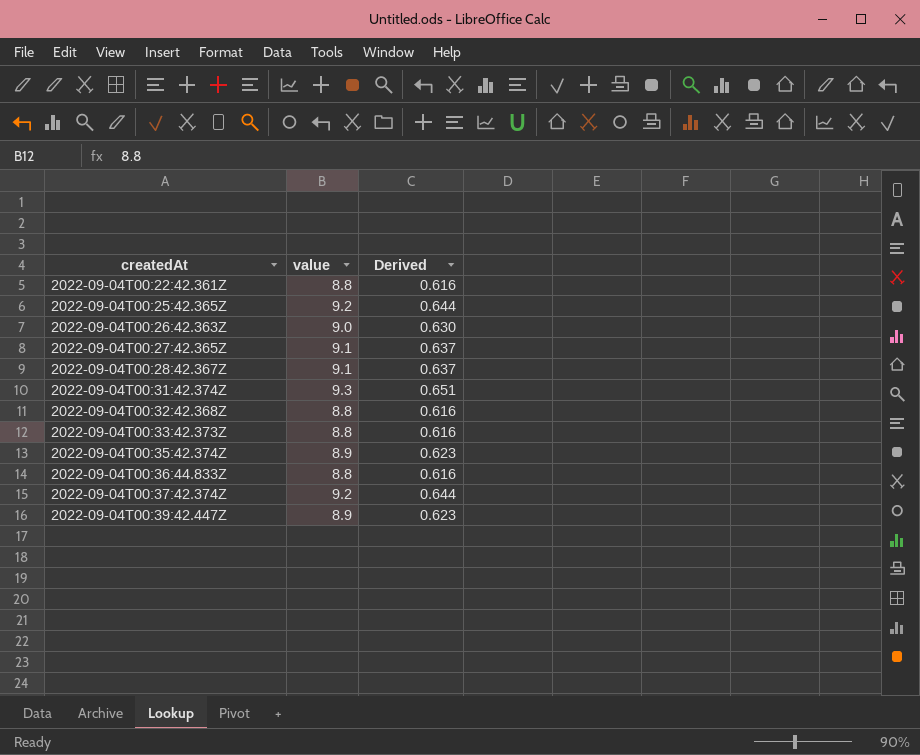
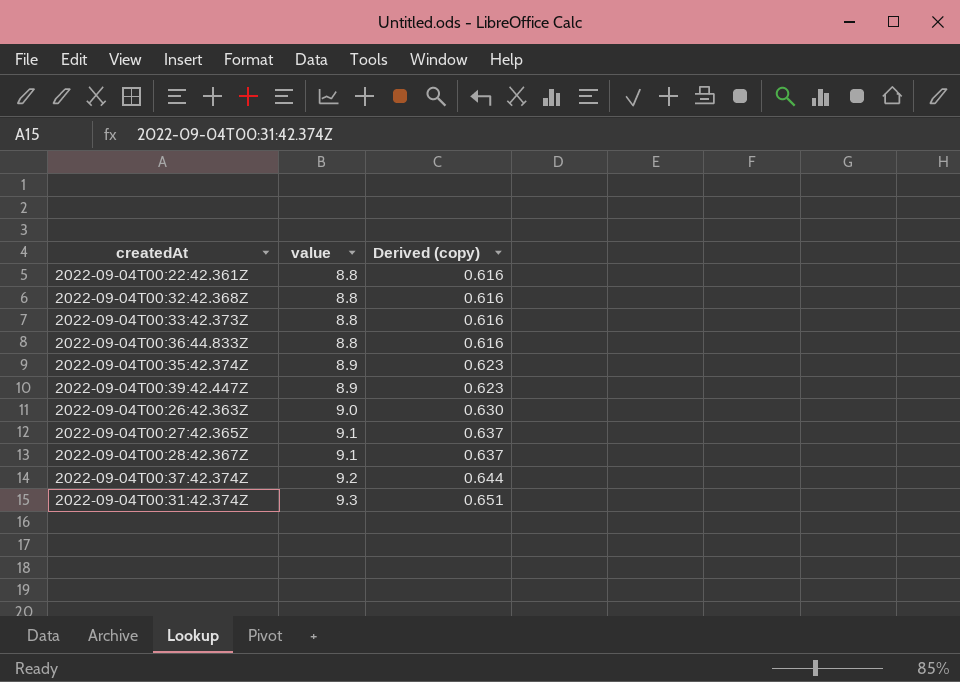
row order: createdAt ascending -> value ascending
column name: Derived -> Derived (copy)
row 2022-09-04T00:25:42.365Z: 9.2 | 0.644 -> none

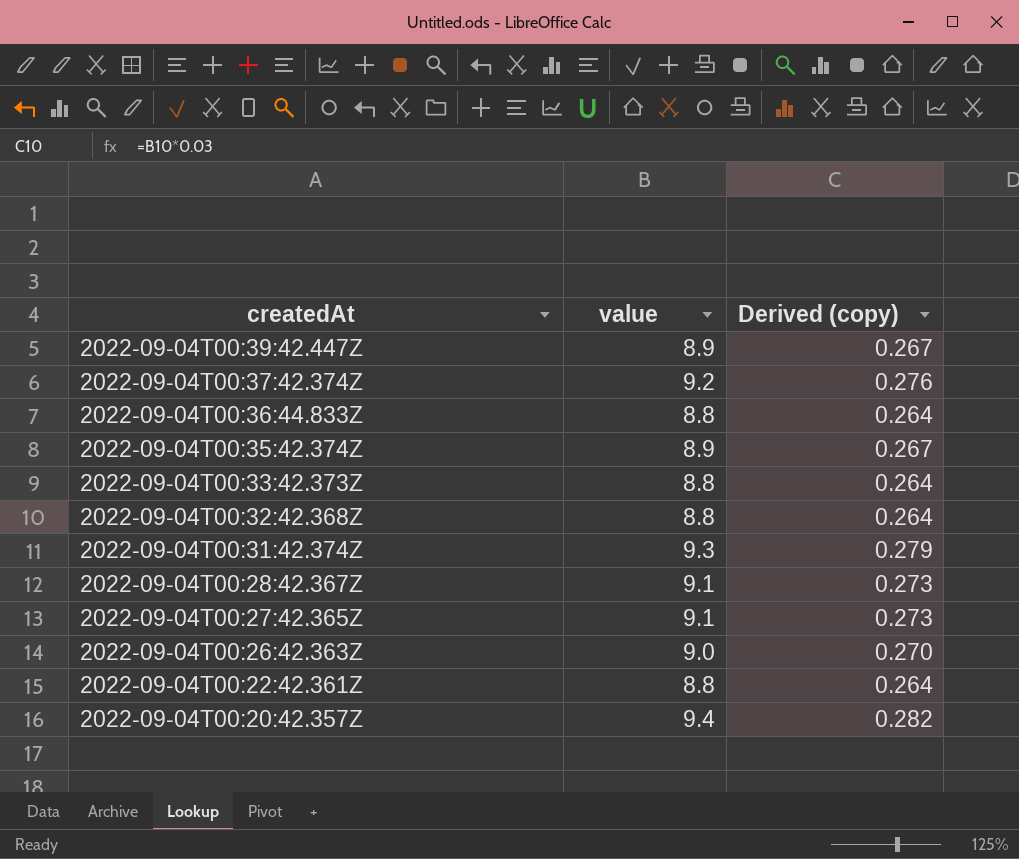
row order: value ascending -> createdAt descending
column Derived (copy) | formula: [value] * 0.07 -> [value] * 0.03
row 2022-09-04T00:20:42.357Z: none -> 9.4 | 0.282

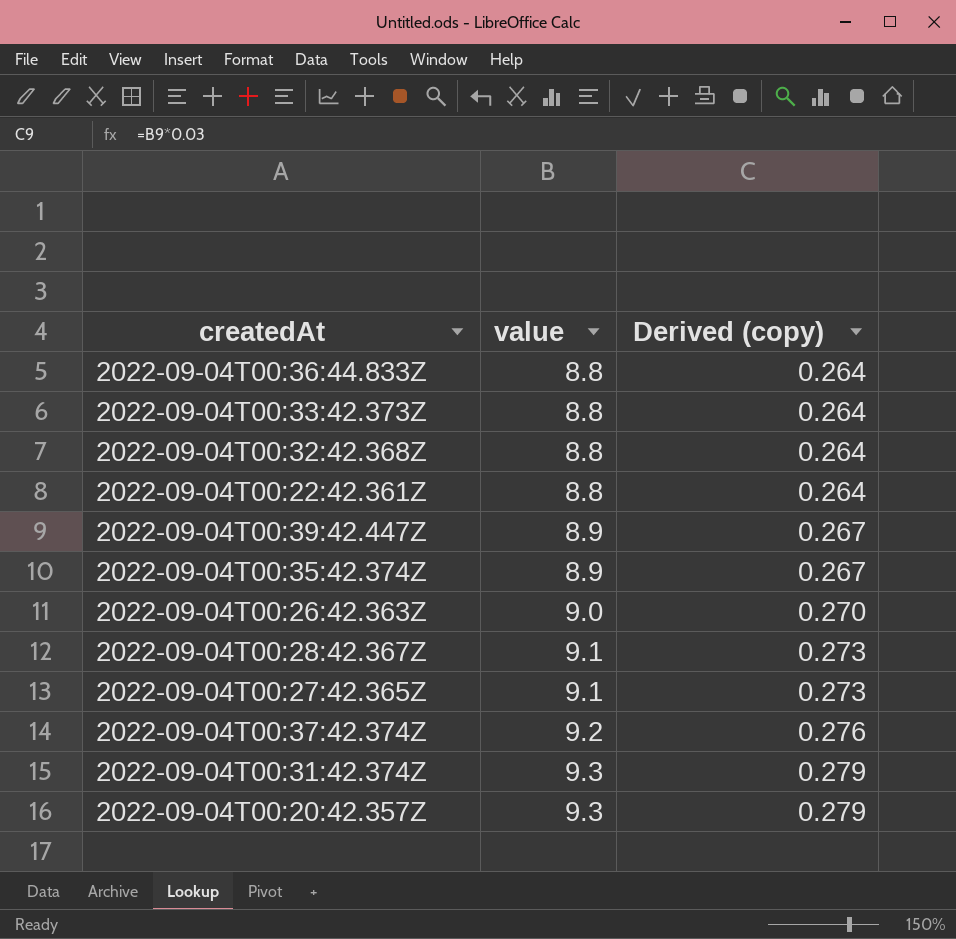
row order: createdAt descending -> value ascending
2022-09-04T00:20:42.357Z | value: 9.4 -> 9.3
2022-09-04T00:20:42.357Z | Derived (copy): 0.282 -> 0.279

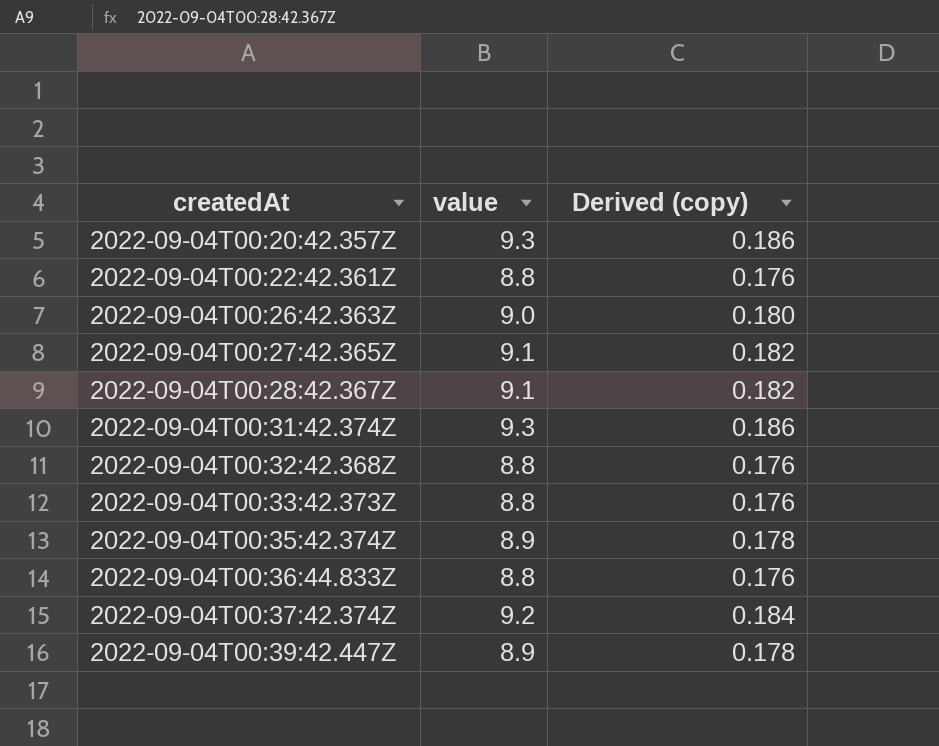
row order: value ascending -> createdAt ascending
column Derived (copy) | formula: [value] * 0.03 -> [value] * 0.02

